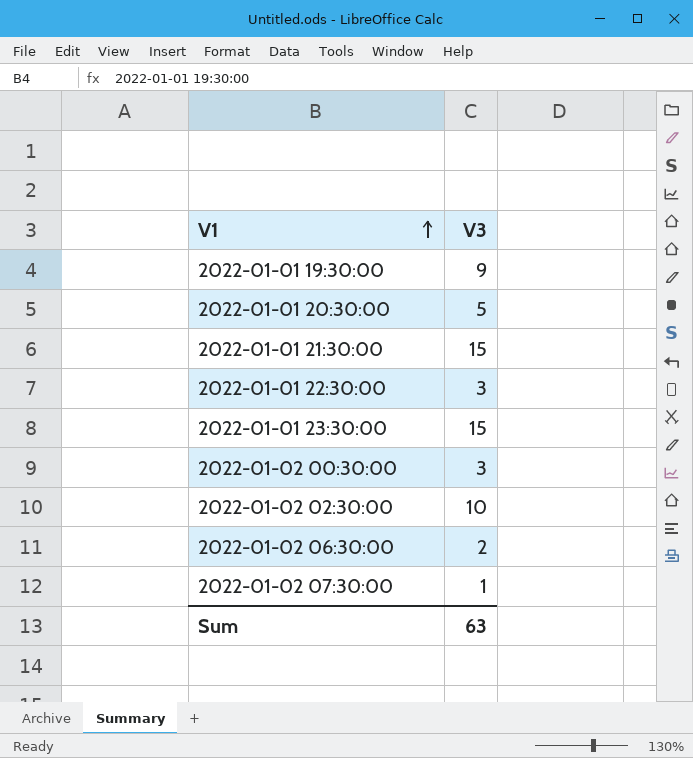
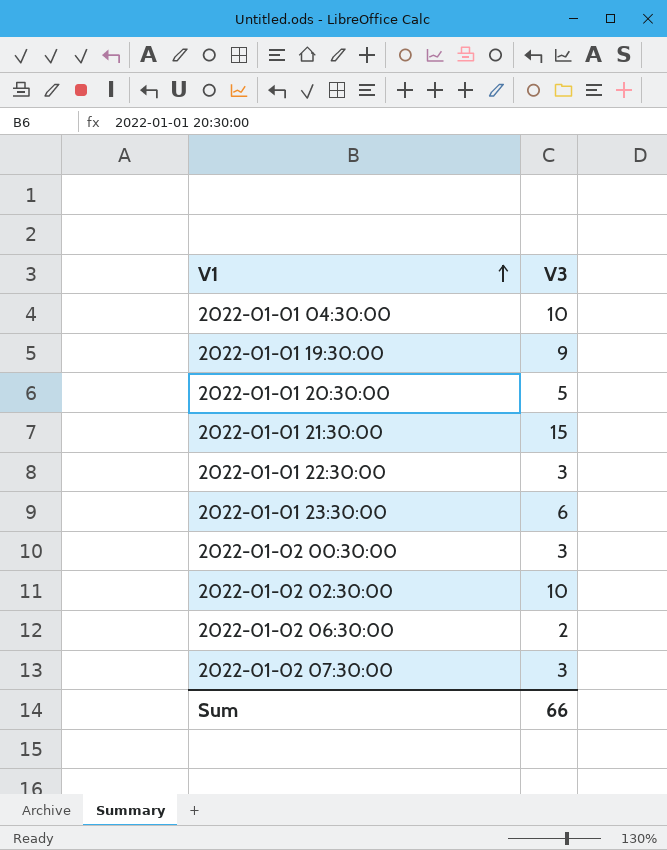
row 2022-01-01 04:30:00: none -> 10
2022-01-01 23:30:00 | V3: 15 -> 6
2022-01-02 07:30:00 | V3: 1 -> 3
Sum | V3: 63 -> 66

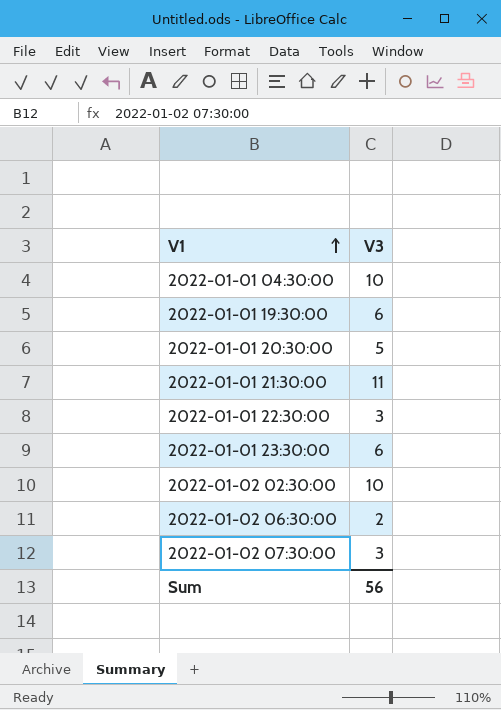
row 2022-01-02 00:30:00: 3 -> none
2022-01-01 19:30:00 | V3: 9 -> 6
2022-01-01 21:30:00 | V3: 15 -> 11
Sum | V3: 66 -> 56

